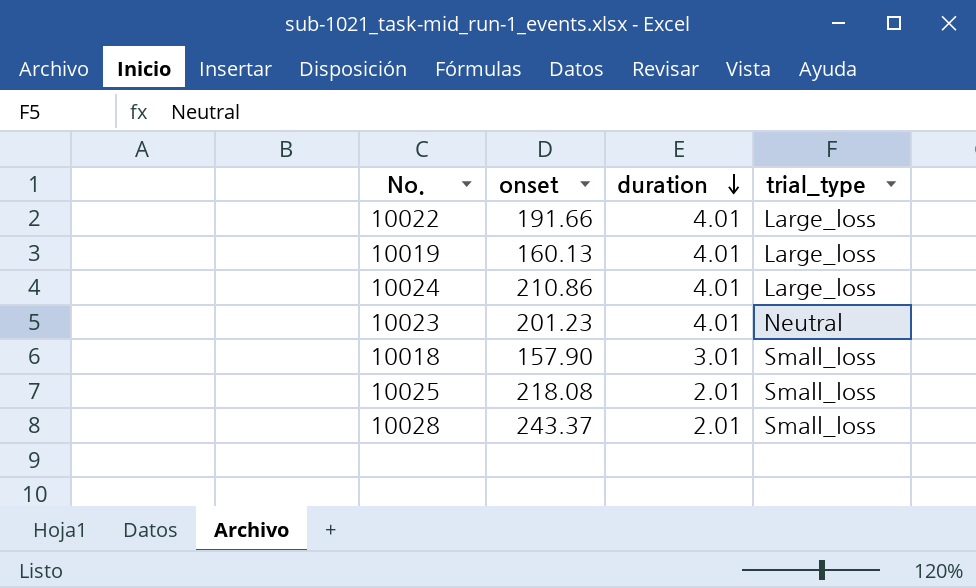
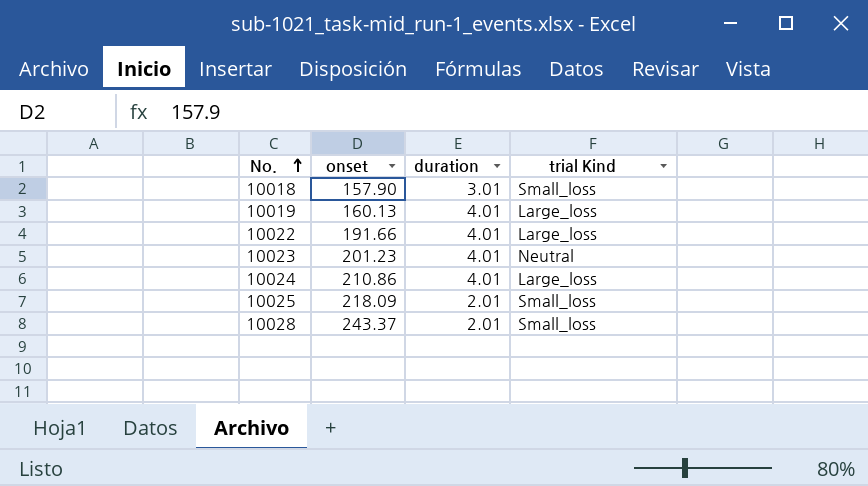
row order: duration descending -> No. ascending
column name: trial_type -> trial Kind
10025 | onset: 218.08 -> 218.09

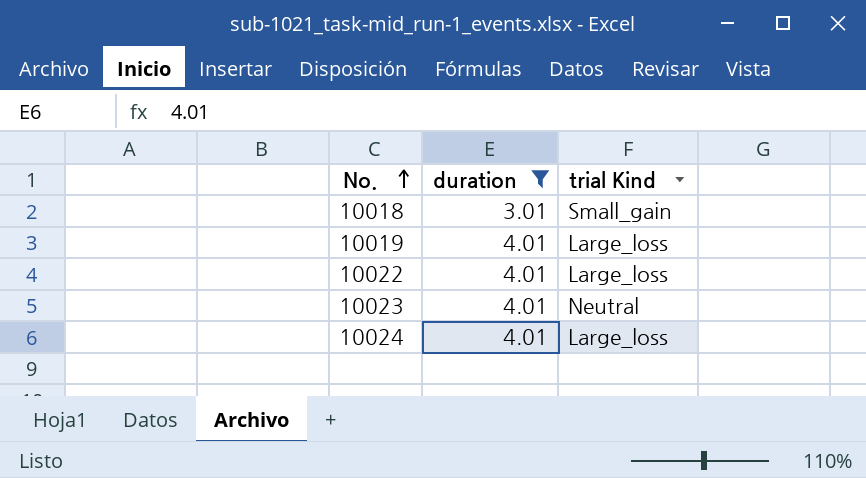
filter: none -> duration != 2.01
column onset | position: 2 -> none
10018 | trial Kind: Small_loss -> Small_gain

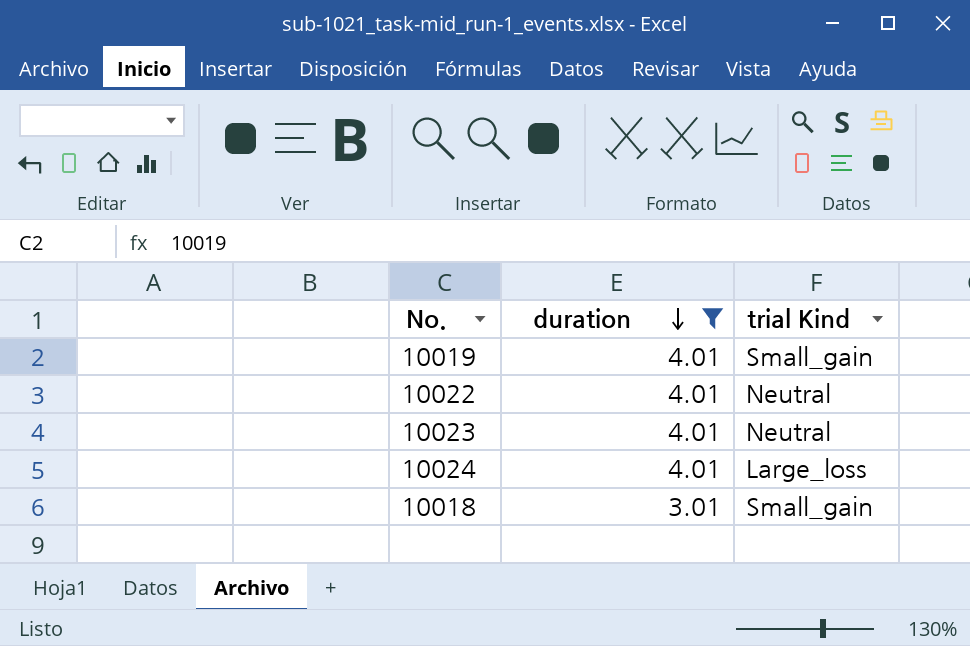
row order: No. ascending -> duration descending
10019 | trial Kind: Large_loss -> Small_gain
10022 | trial Kind: Large_loss -> Neutral

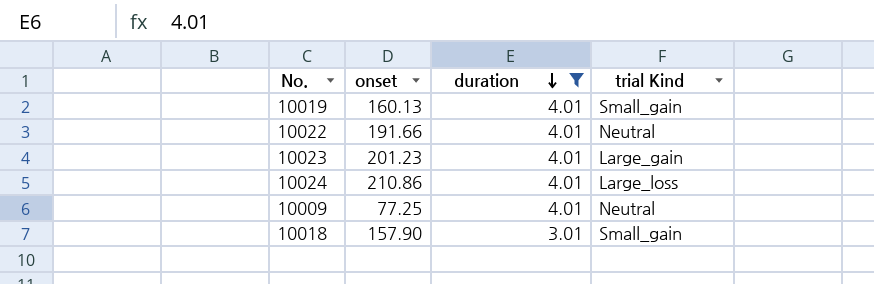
column onset | position: none -> 2
10023 | trial Kind: Neutral -> Large_gain
row 10009: none -> 77.25 | 4.01 | Neutral

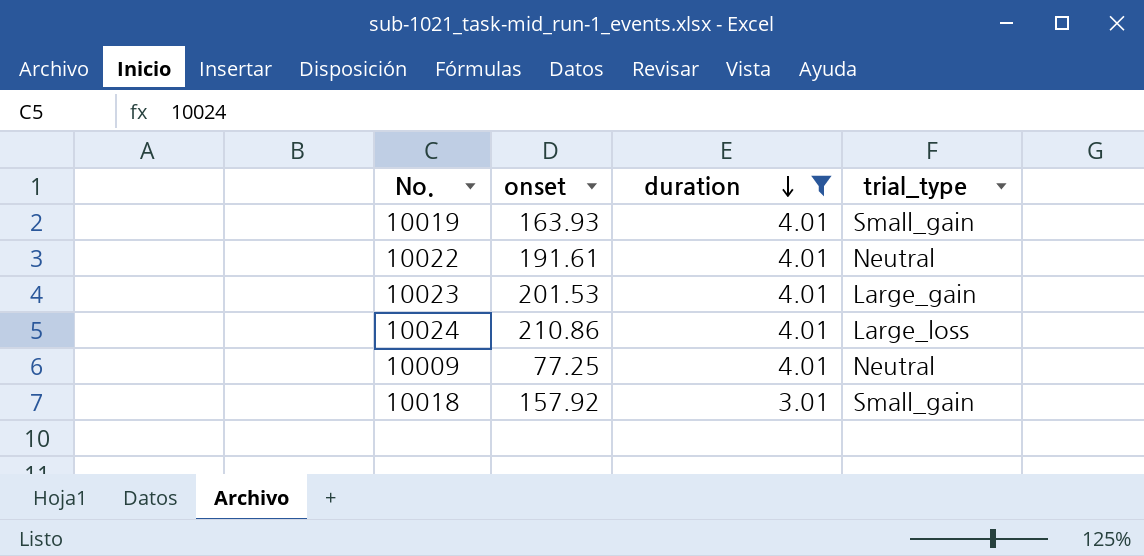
column name: trial Kind -> trial_type
10019 | onset: 160.13 -> 163.93
10022 | onset: 191.66 -> 191.61
10023 | onset: 201.23 -> 201.53
10018 | onset: 157.90 -> 157.92

